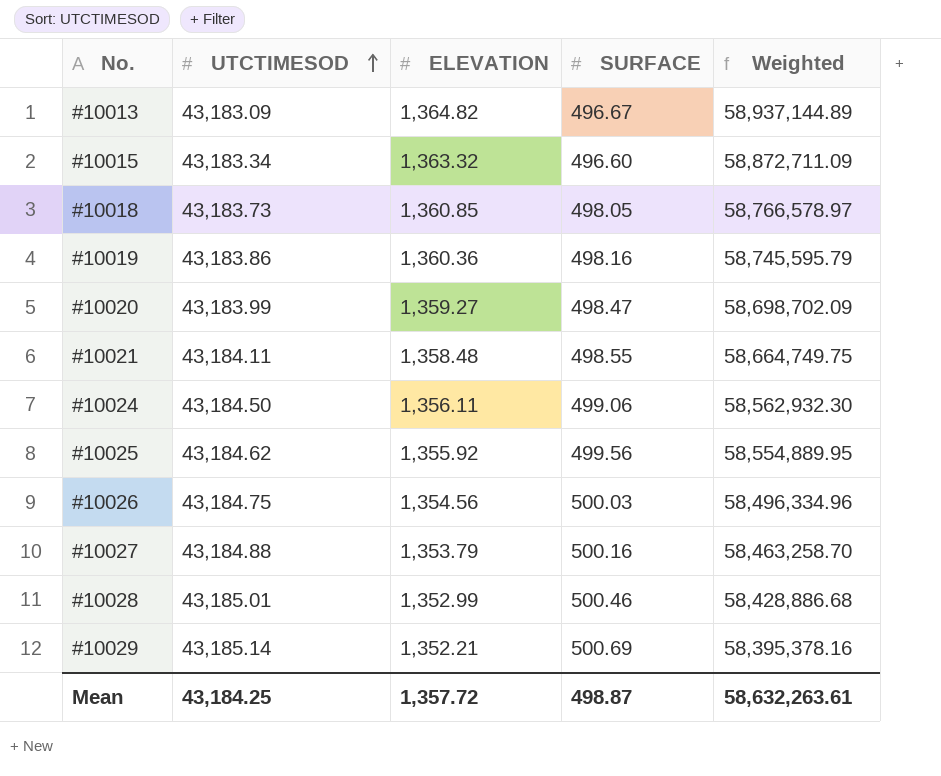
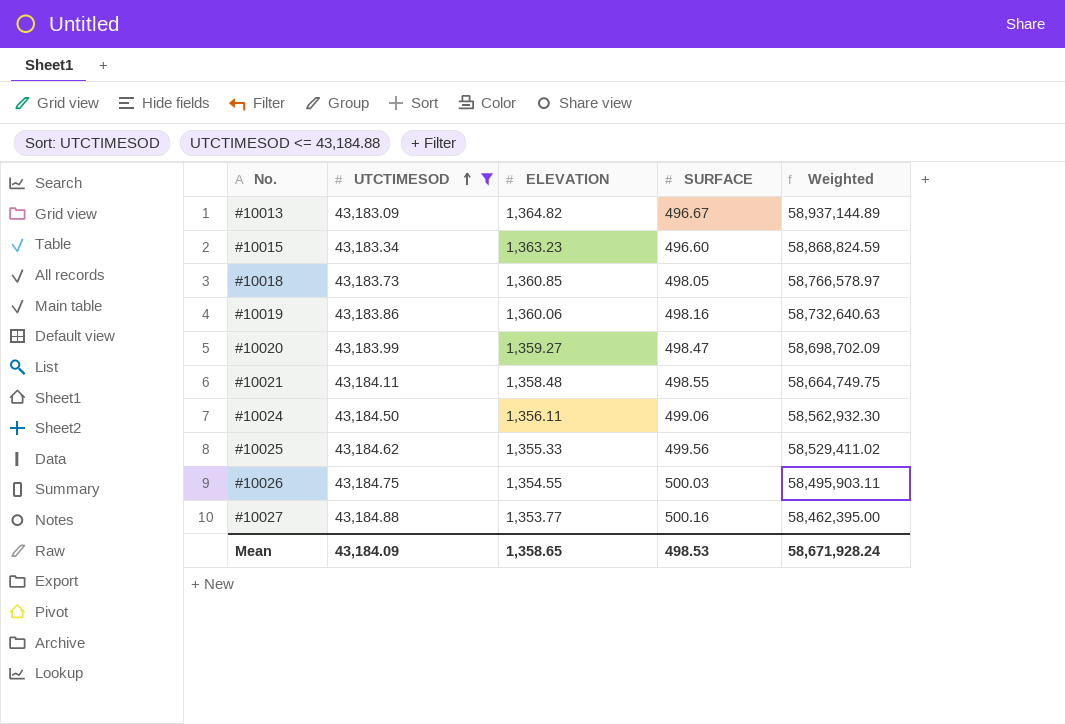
filter: none -> UTCTIMESOD <= 43,184.88
#10015 | ELEVATION: 1,363.32 -> 1,363.23
#10015 | Weighted: 58,872,711.09 -> 58,868,824.59
#10019 | ELEVATION: 1,360.36 -> 1,360.06
#10019 | Weighted: 58,745,595.79 -> 58,732,640.63
#10025 | ELEVATION: 1,355.92 -> 1,355.33
#10025 | Weighted: 58,554,889.95 -> 58,529,411.02
#10026 | ELEVATION: 1,354.56 -> 1,354.55
#10026 | Weighted: 58,496,334.96 -> 58,495,903.11
#10027 | ELEVATION: 1,353.79 -> 1,353.77
#10027 | Weighted: 58,463,258.70 -> 58,462,395.00
Mean | UTCTIMESOD: 43,184.25 -> 43,184.09
Mean | ELEVATION: 1,357.72 -> 1,358.65
Mean | SURFACE: 498.87 -> 498.53
Mean | Weighted: 58,632,263.61 -> 58,671,928.24

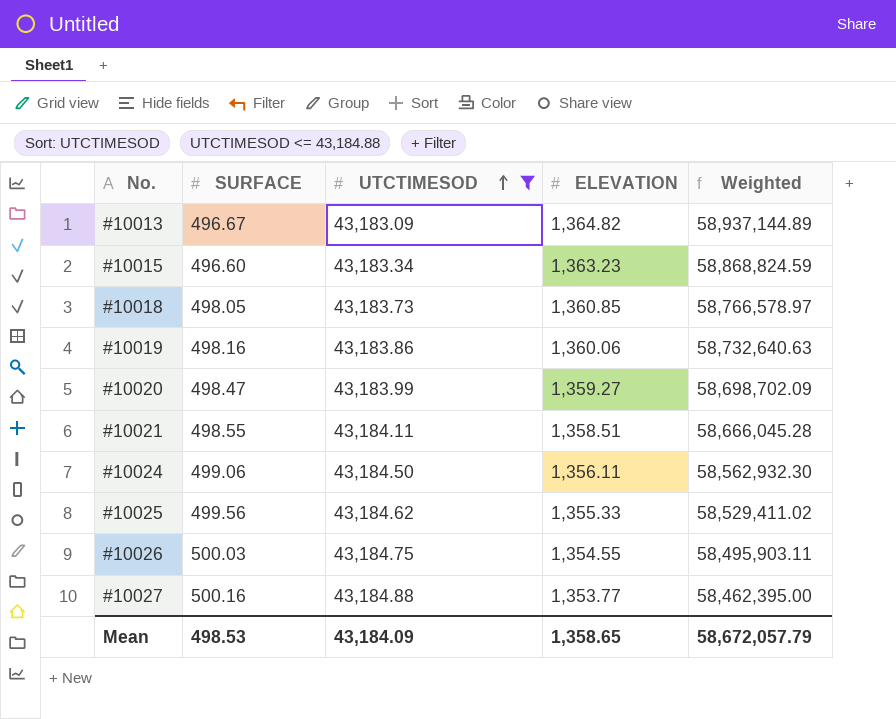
column SURFACE | position: 4 -> 2
#10021 | ELEVATION: 1,358.48 -> 1,358.51
#10021 | Weighted: 58,664,749.75 -> 58,666,045.28
Mean | Weighted: 58,671,928.24 -> 58,672,057.79

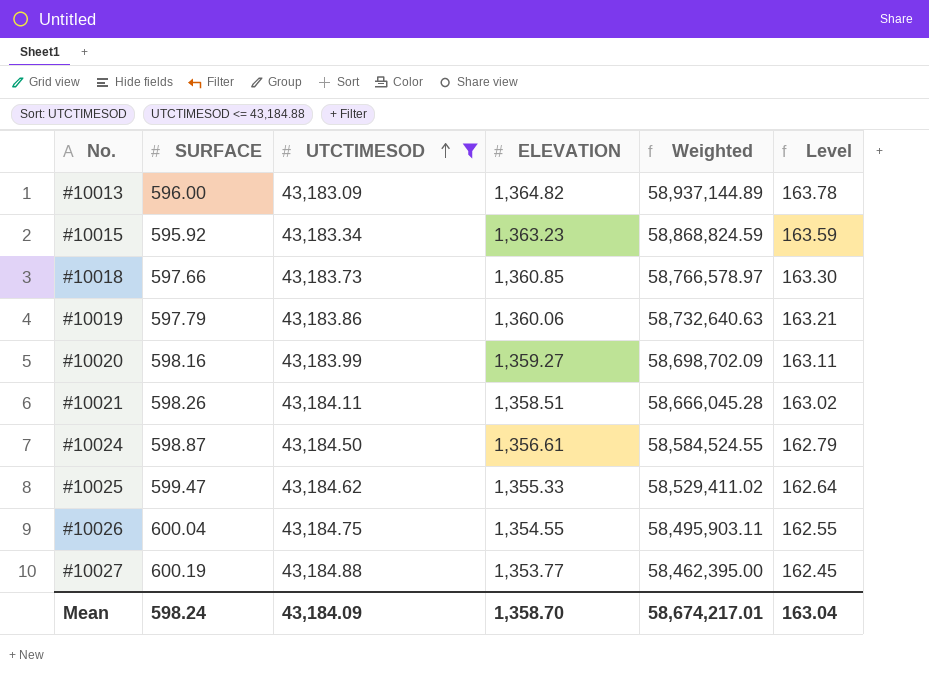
column Level | formula: none -> [ELEVATION] * 0.12
#10013 | SURFACE: 496.67 -> 596.00
#10015 | SURFACE: 496.60 -> 595.92
#10018 | SURFACE: 498.05 -> 597.66
#10019 | SURFACE: 498.16 -> 597.79
#10020 | SURFACE: 498.47 -> 598.16
#10021 | SURFACE: 498.55 -> 598.26
#10024 | SURFACE: 499.06 -> 598.87
#10024 | ELEVATION: 1,356.11 -> 1,356.61
#10024 | Weighted: 58,562,932.30 -> 58,584,524.55
#10025 | SURFACE: 499.56 -> 599.47
#10026 | SURFACE: 500.03 -> 600.04
#10027 | SURFACE: 500.16 -> 600.19
Mean | SURFACE: 498.53 -> 598.24
Mean | ELEVATION: 1,358.65 -> 1,358.70
Mean | Weighted: 58,672,057.79 -> 58,674,217.01

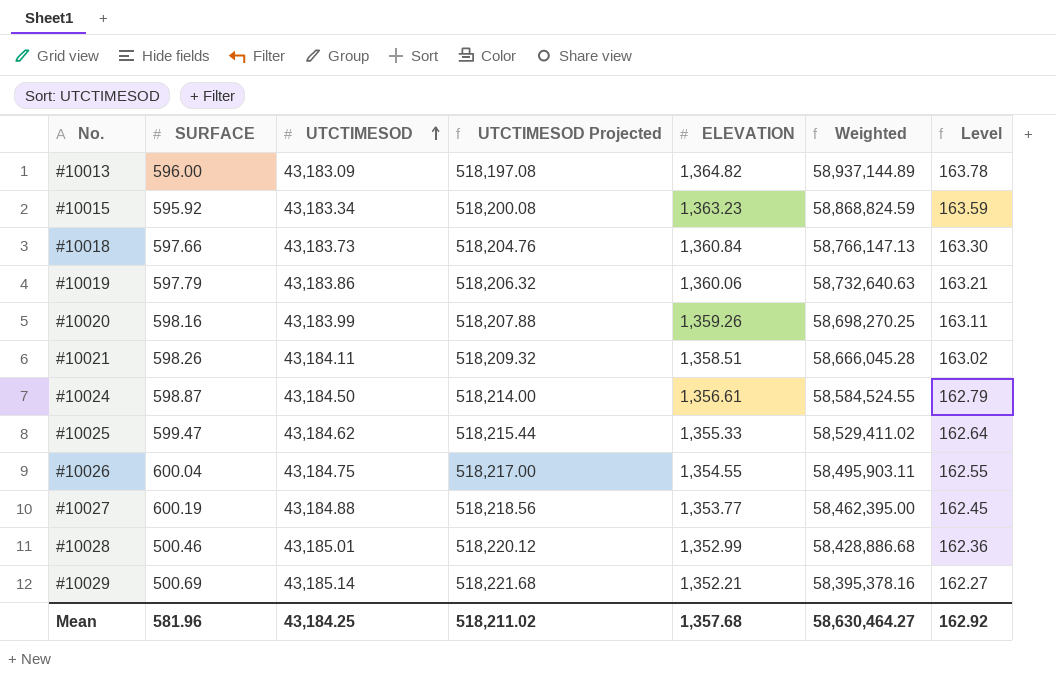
filter: UTCTIMESOD <= 43,184.88 -> none
column UTCTIMESOD Projected | formula: none -> [UTCTIMESOD] * 12
#10018 | ELEVATION: 1,360.85 -> 1,360.84
#10018 | Weighted: 58,766,578.97 -> 58,766,147.13
#10020 | ELEVATION: 1,359.27 -> 1,359.26
#10020 | Weighted: 58,698,702.09 -> 58,698,270.25
Mean | SURFACE: 598.24 -> 581.96
Mean | UTCTIMESOD: 43,184.09 -> 43,184.25
Mean | ELEVATION: 1,358.70 -> 1,357.68
Mean | Weighted: 58,674,217.01 -> 58,630,464.27
Mean | Level: 163.04 -> 162.92

